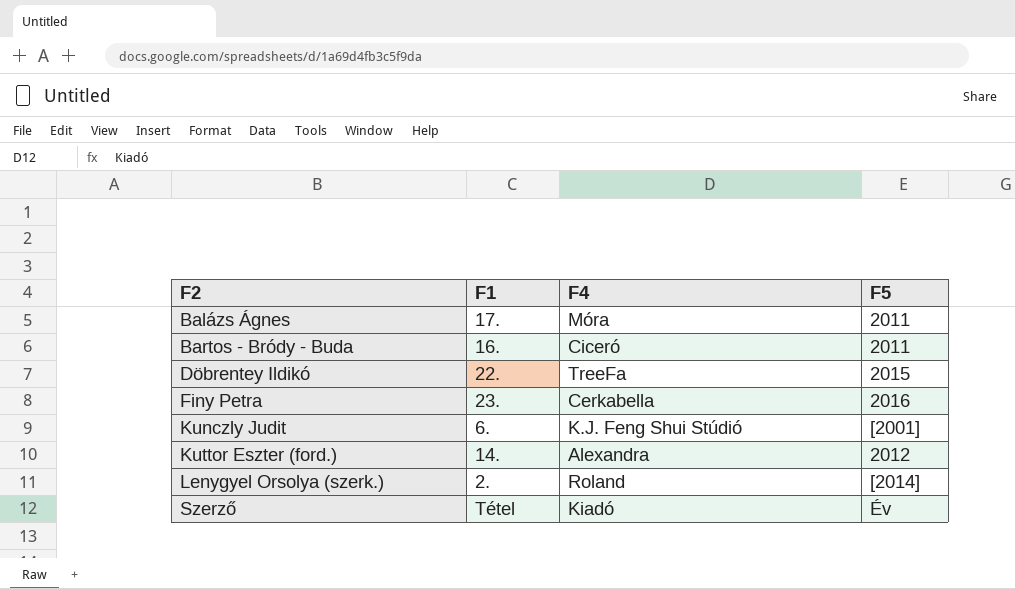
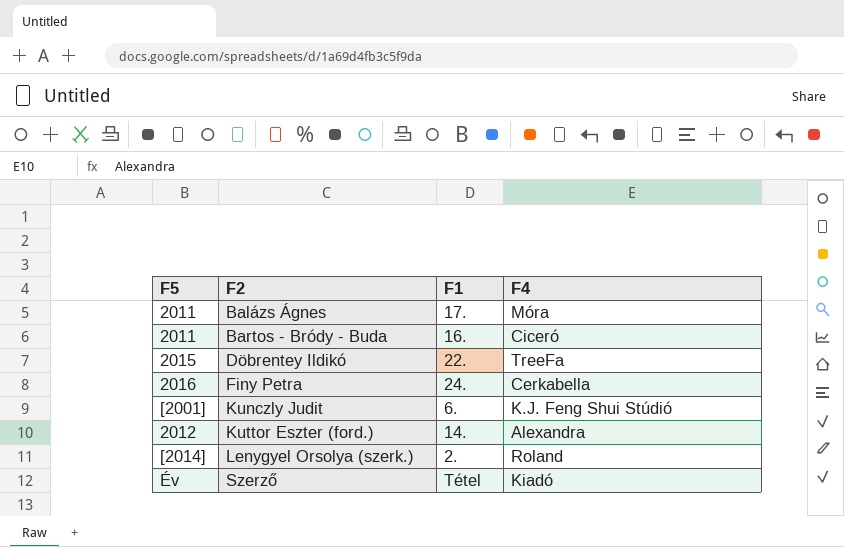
column F5 | position: 4 -> 1
Finy Petra | F1: 23. -> 24.

